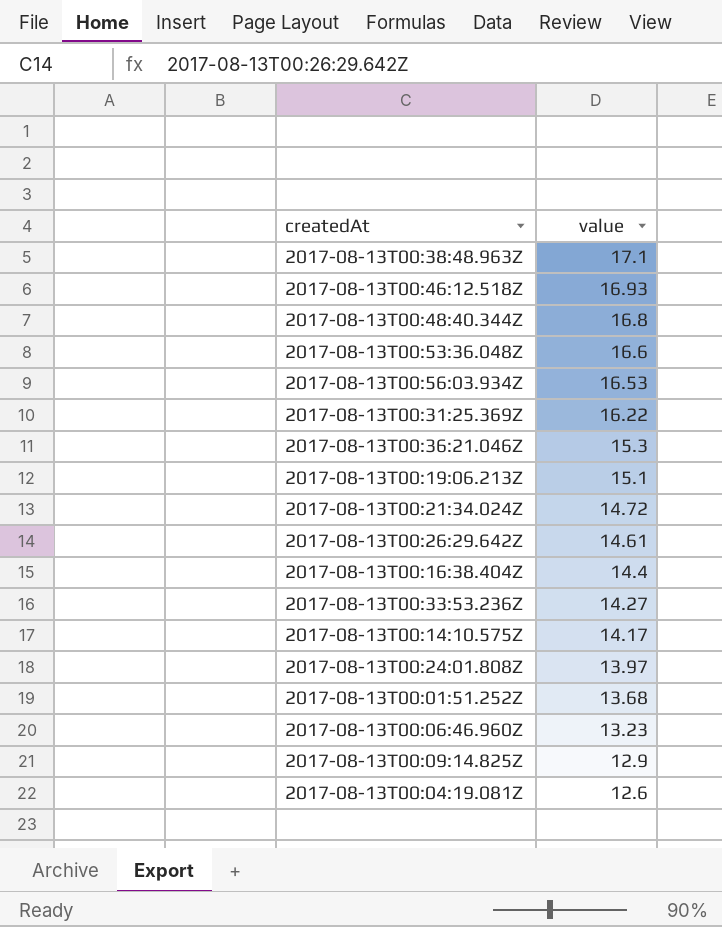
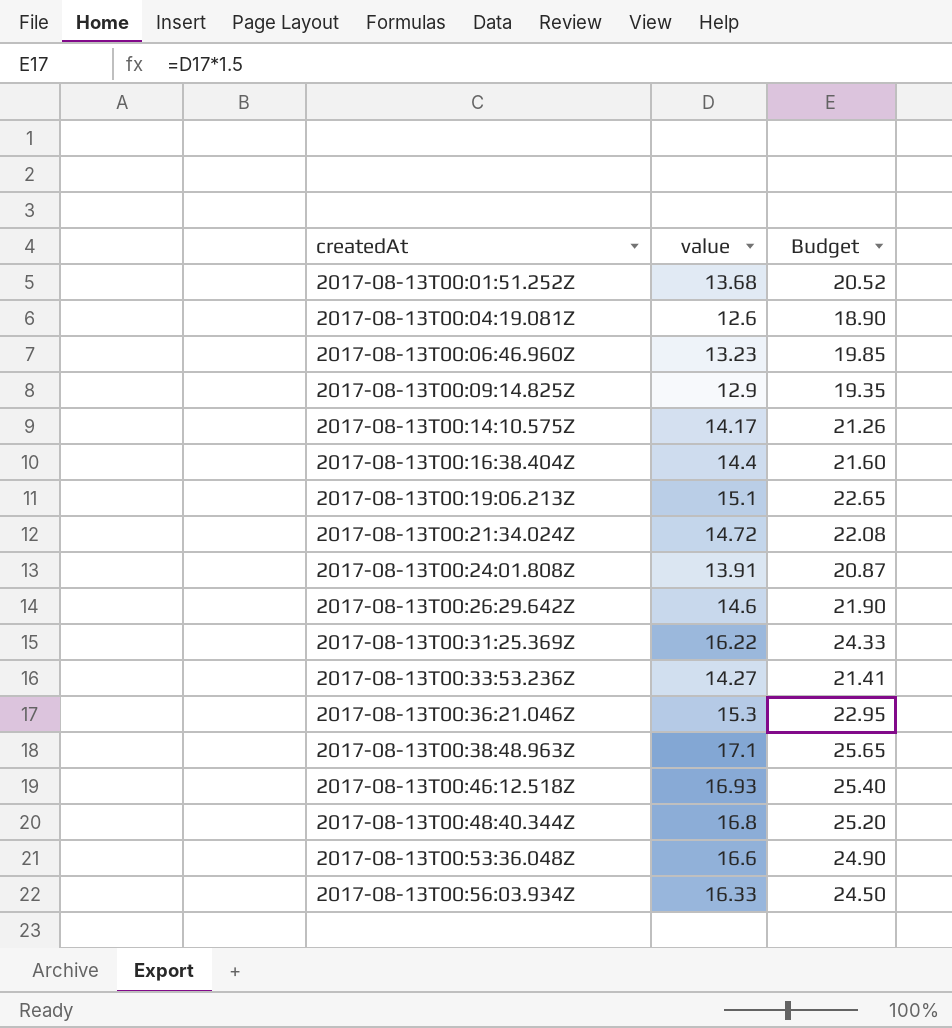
row order: value descending -> createdAt ascending
column Budget | formula: none -> [value] * 1.5
2017-08-13T00:24:01.808Z | value: 13.97 -> 13.91
2017-08-13T00:26:29.642Z | value: 14.61 -> 14.6
2017-08-13T00:56:03.934Z | value: 16.53 -> 16.33

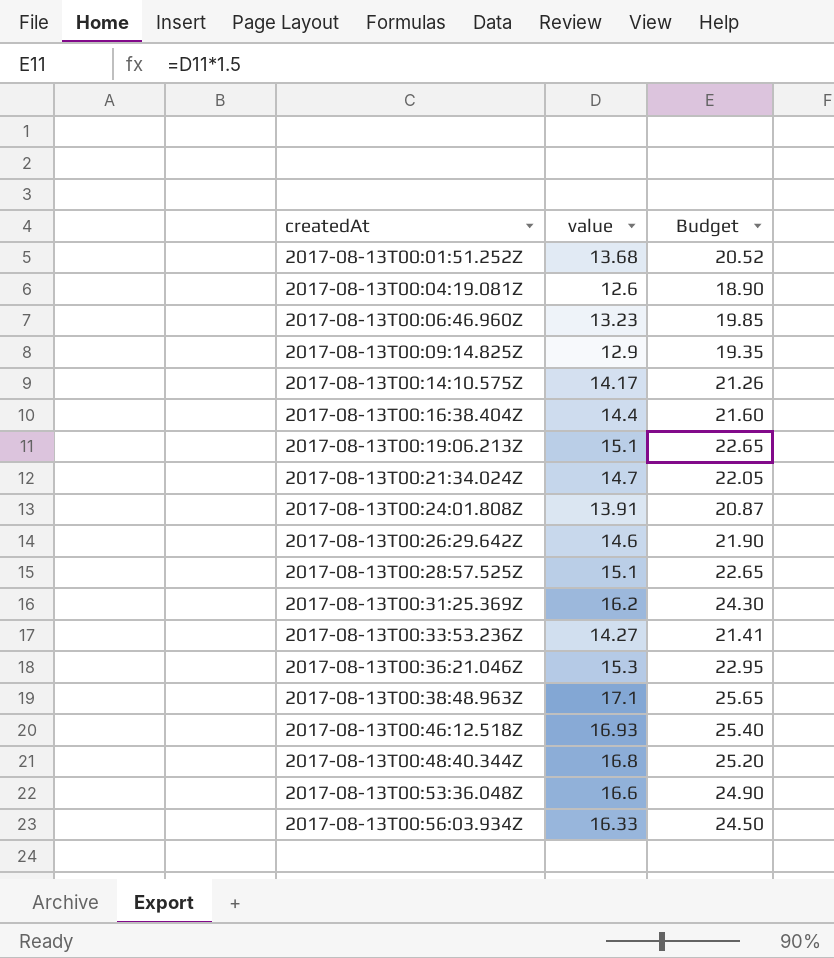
2017-08-13T00:21:34.024Z | value: 14.72 -> 14.7
2017-08-13T00:21:34.024Z | Budget: 22.08 -> 22.05
row 2017-08-13T00:28:57.525Z: none -> 15.1 | 22.65
2017-08-13T00:31:25.369Z | value: 16.22 -> 16.2
2017-08-13T00:31:25.369Z | Budget: 24.33 -> 24.30

